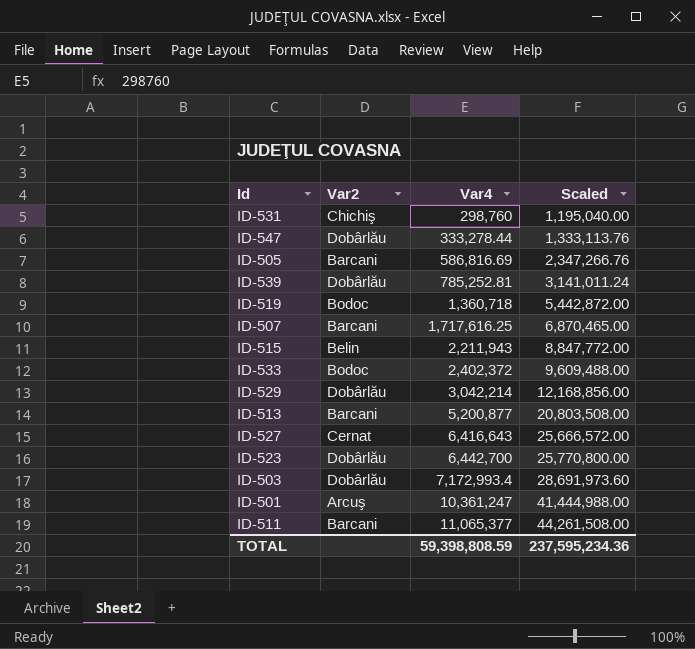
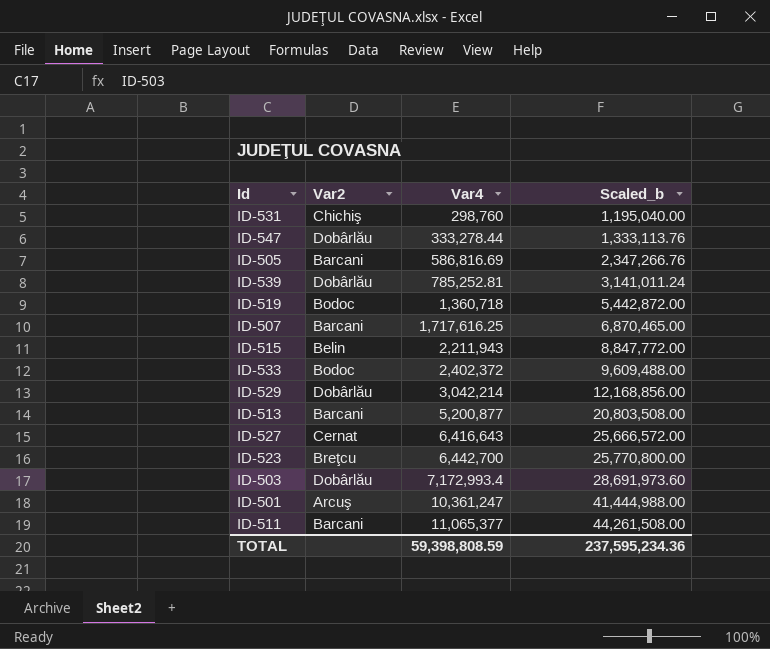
column name: Scaled -> Scaled_b
ID-523 | Var2: Dobârlău -> Breţcu

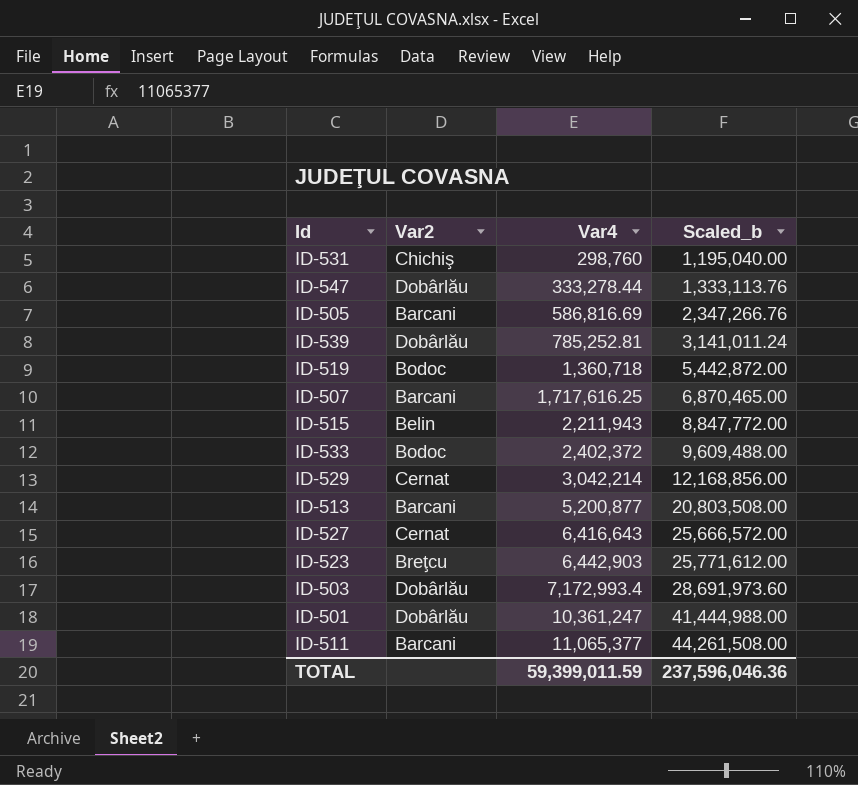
ID-529 | Var2: Dobârlău -> Cernat
ID-523 | Var4: 6,442,700 -> 6,442,903
ID-523 | Scaled_b: 25,770,800.00 -> 25,771,612.00
ID-501 | Var2: Arcuş -> Dobârlău
TOTAL | Var4: 59,398,808.59 -> 59,399,011.59
TOTAL | Scaled_b: 237,595,234.36 -> 237,596,046.36

